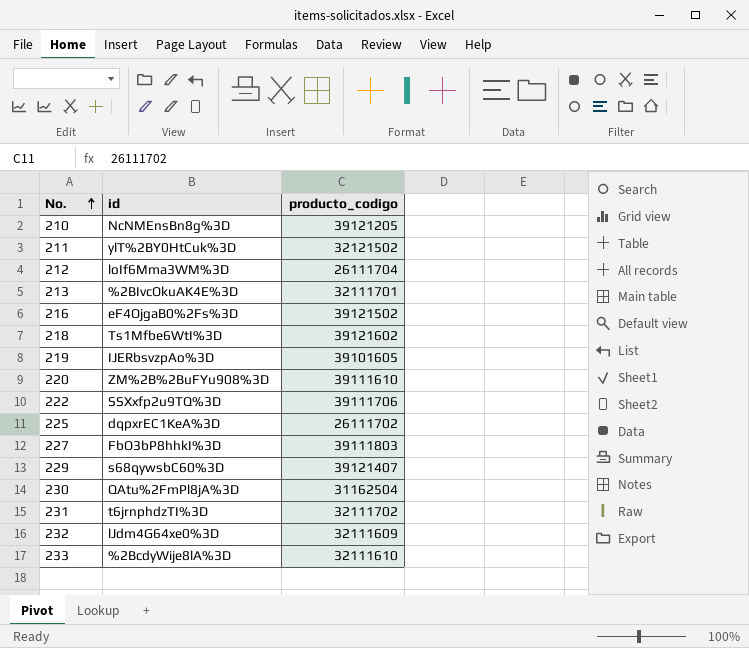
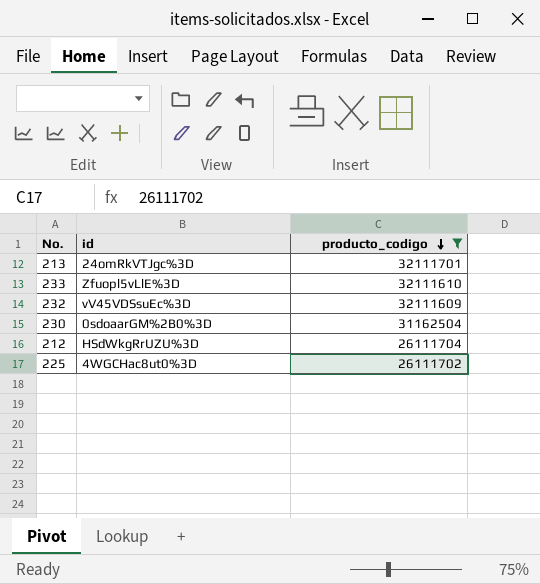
filter: none -> producto_codigo <= 32111701
row order: No. ascending -> producto_codigo descending
213 | id: %2BIvcOkuAK4E%3D -> 24omRkVTJgc%3D
233 | id: %2BcdyWije8lA%3D -> Zfuopl5vLlE%3D
232 | id: lJdm4G64xe0%3D -> vV45VDSsuEc%3D
230 | id: QAtu%2FmPl8jA%3D -> 0sdoaarGM%2B0%3D
212 | id: loIf6Mma3WM%3D -> HSdWkgRrUZU%3D
225 | id: dqpxrEC1KeA%3D -> 4WGCHac8ut0%3D

